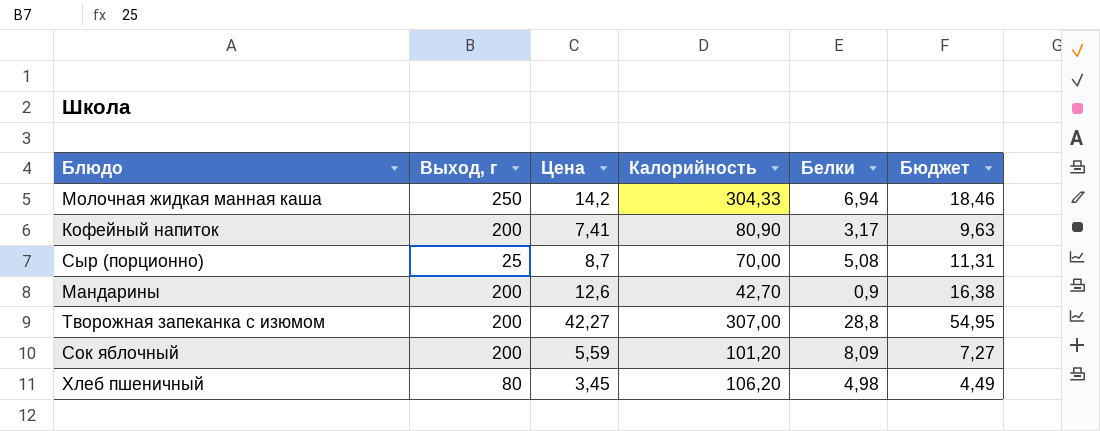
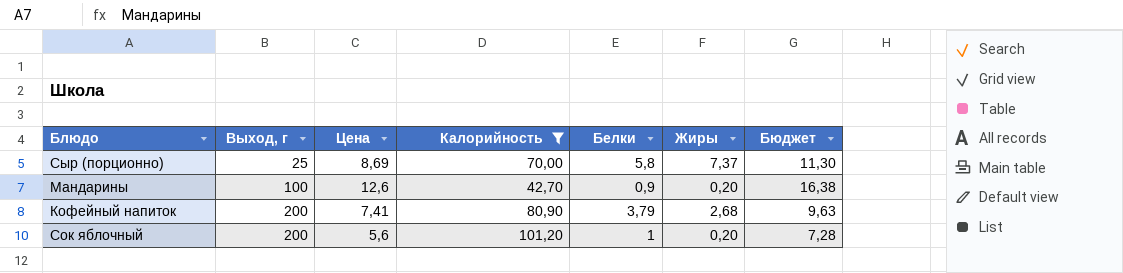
filter: none -> Калорийность <= 101,20
row order: none -> Выход, г ascending
column Жиры | position: none -> 6
Сыр (порционно) | Цена: 8,7 -> 8,69
Сыр (порционно) | Белки: 5,08 -> 5,8
Сыр (порционно) | Бюджет: 11,31 -> 11,30
Мандарины | Выход, г: 200 -> 100
Кофейный напиток | Белки: 3,17 -> 3,79
Сок яблочный | Цена: 5,59 -> 5,6
Сок яблочный | Белки: 8,09 -> 1
Сок яблочный | Бюджет: 7,27 -> 7,28

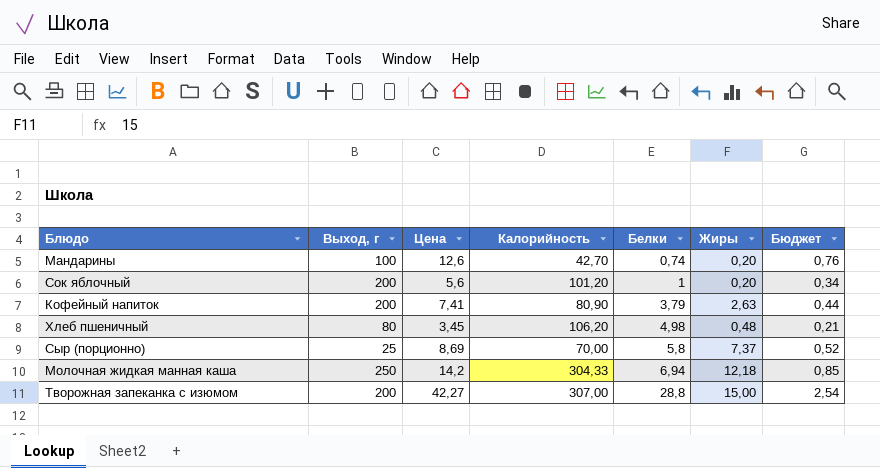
filter: Калорийность <= 101,20 -> none
row order: Выход, г ascending -> Белки ascending
column Бюджет | formula: [Цена] * 1,3 -> [Цена] * 0,06
Мандарины | Белки: 0,9 -> 0,74
Кофейный напиток | Жиры: 2,68 -> 2,63

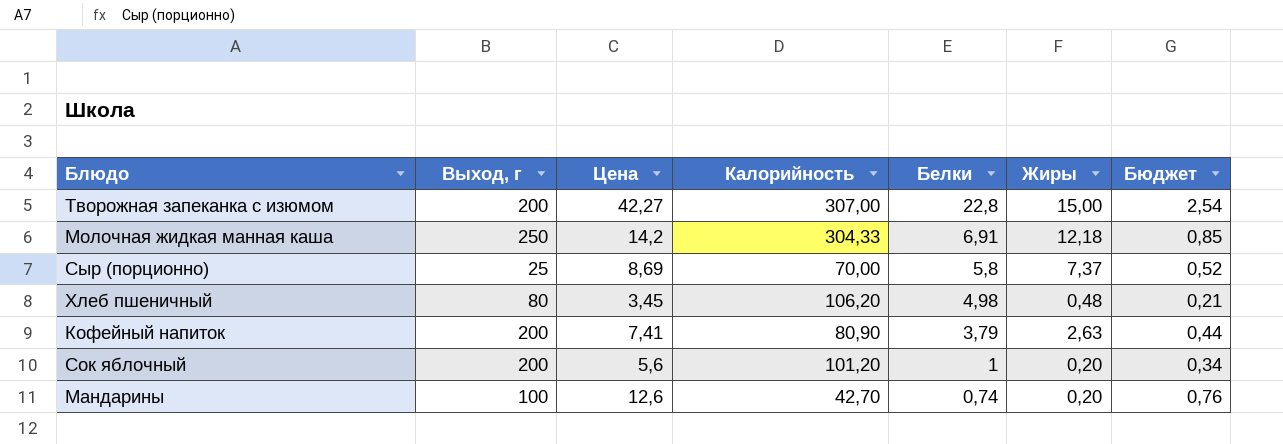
row order: Белки ascending -> Белки descending
Творожная запеканка с изюмом | Белки: 28,8 -> 22,8
Молочная жидкая манная каша | Белки: 6,94 -> 6,91

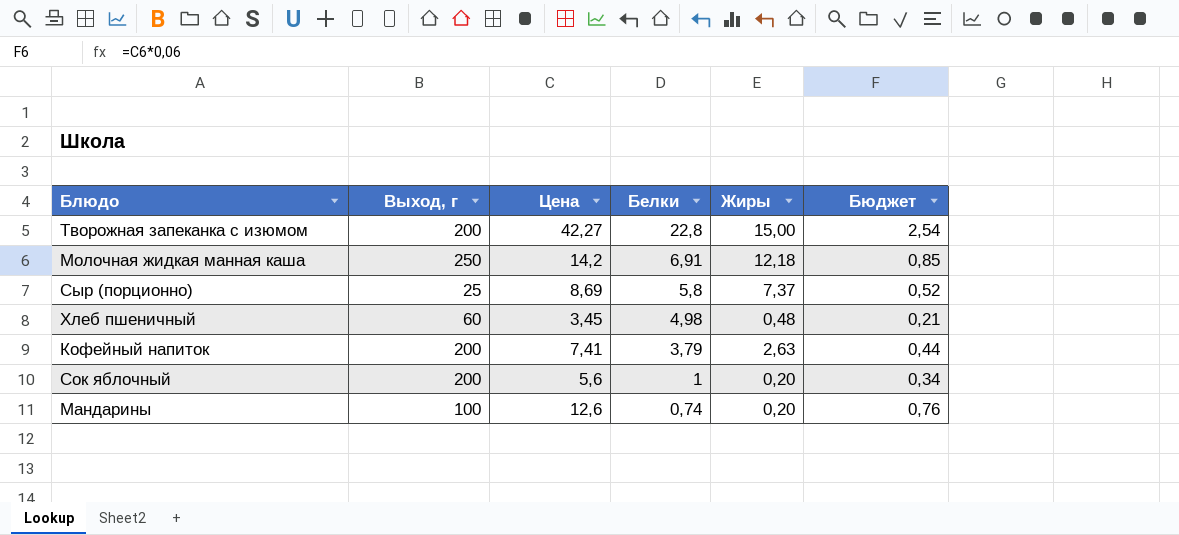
column Калорийность | position: 4 -> none
Хлеб пшеничный | Выход, г: 80 -> 60

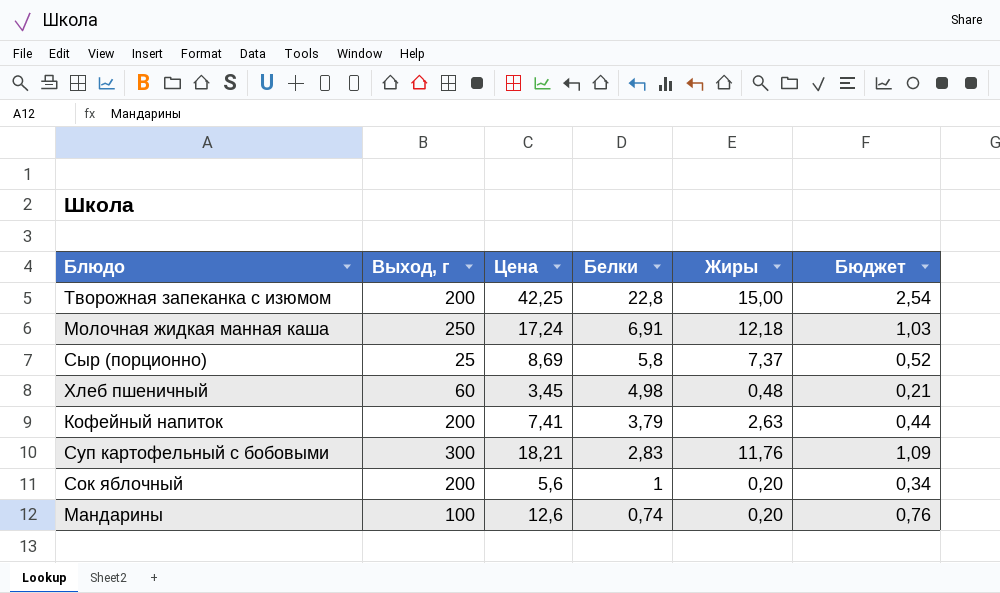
Творожная запеканка с изюмом | Цена: 42,27 -> 42,25
Молочная жидкая манная каша | Цена: 14,2 -> 17,24
Молочная жидкая манная каша | Бюджет: 0,85 -> 1,03
row Суп картофельный с бобовыми: none -> 300 | 18,21 | 2,83 | 11,76 | 1,09

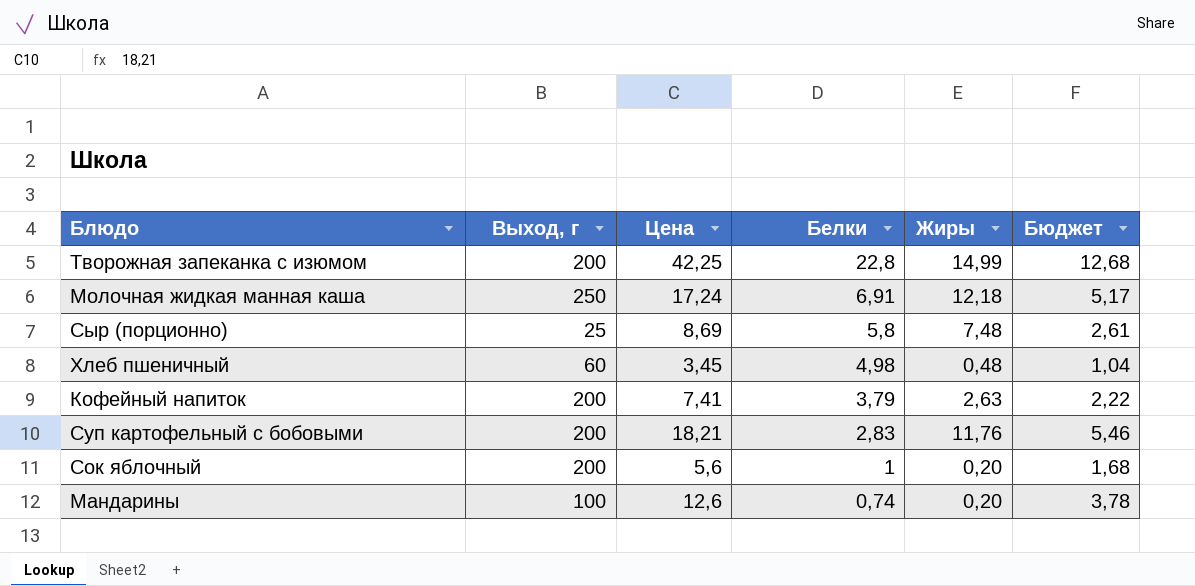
column Бюджет | formula: [Цена] * 0,06 -> [Цена] * 0,3
Творожная запеканка с изюмом | Жиры: 15,00 -> 14,99
Сыр (порционно) | Жиры: 7,37 -> 7,48
Суп картофельный с бобовыми | Выход, г: 300 -> 200

